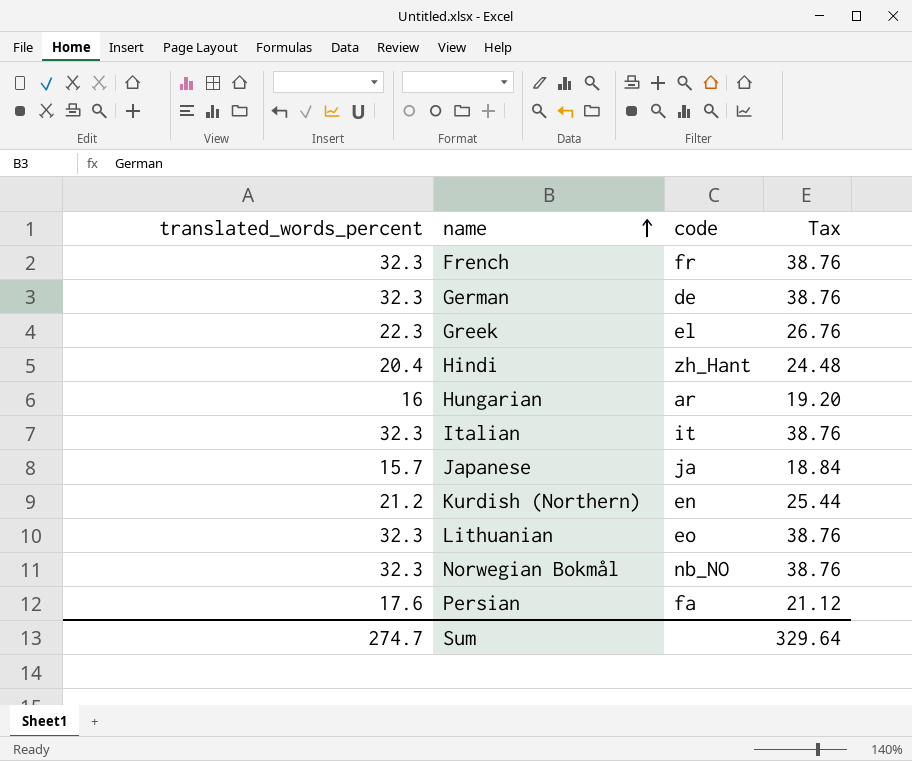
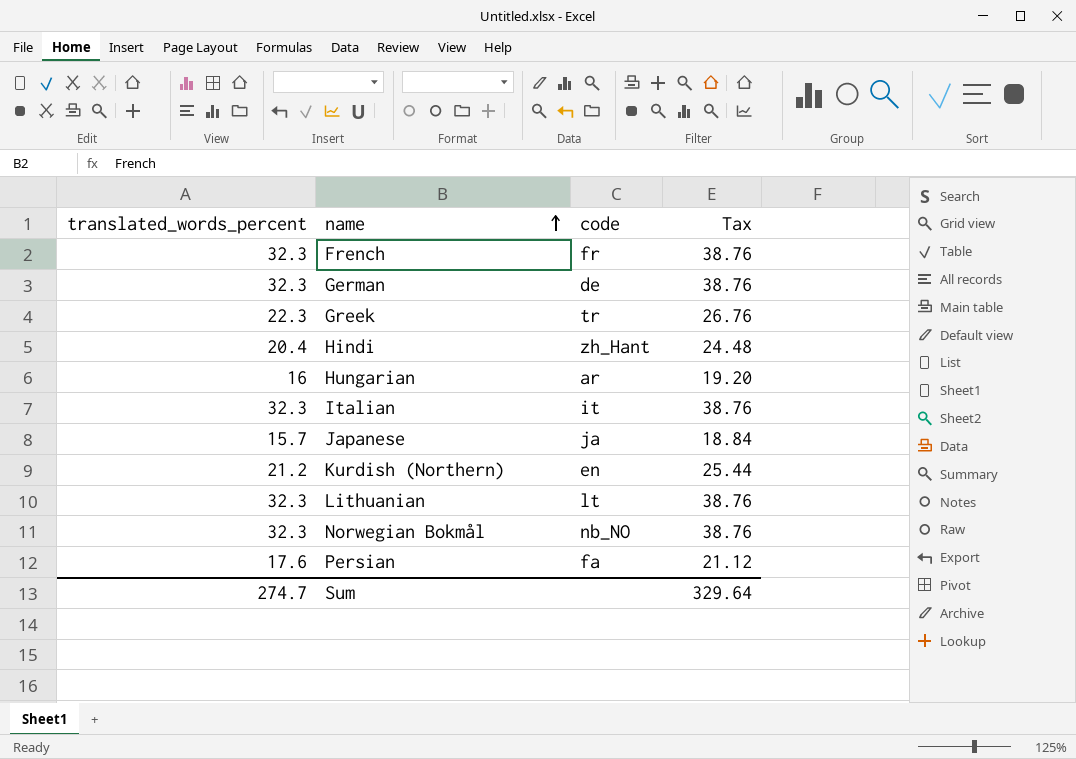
Greek | code: el -> tr
Lithuanian | code: eo -> lt

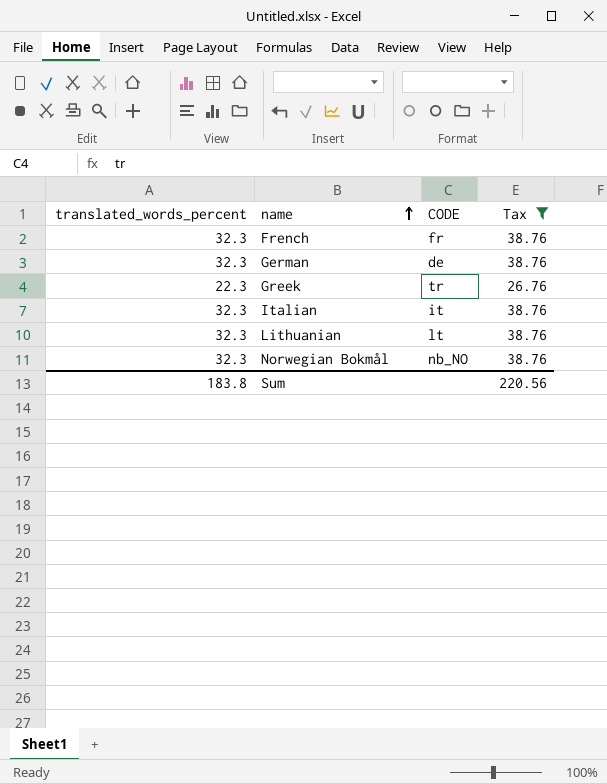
filter: none -> Tax >= 26.76
column name: code -> CODE
Sum | translated_words_percent: 274.7 -> 183.8
Sum | Tax: 329.64 -> 220.56

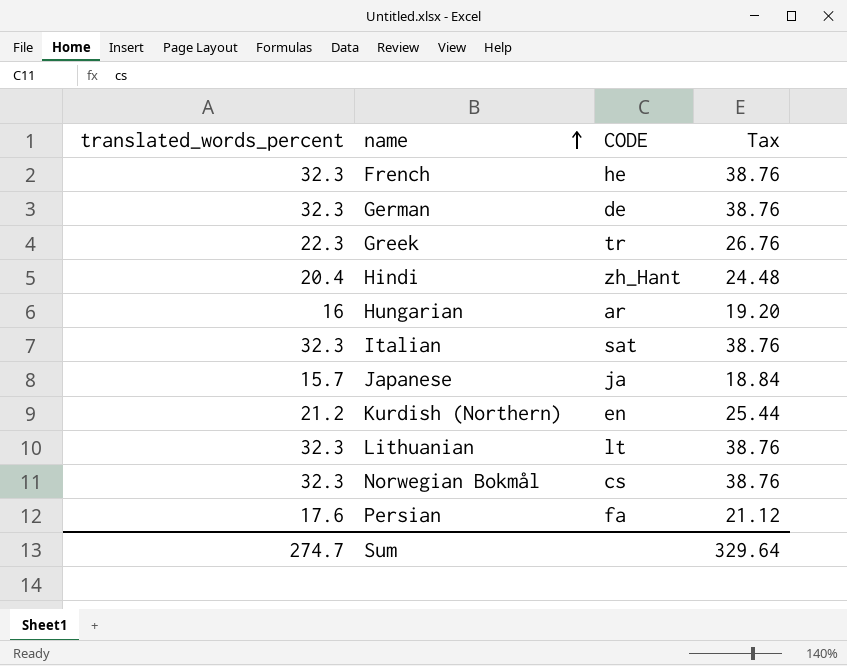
filter: Tax >= 26.76 -> none
French | CODE: fr -> he
Italian | CODE: it -> sat
Norwegian Bokmål | CODE: nb_NO -> cs
Sum | translated_words_percent: 183.8 -> 274.7
Sum | Tax: 220.56 -> 329.64

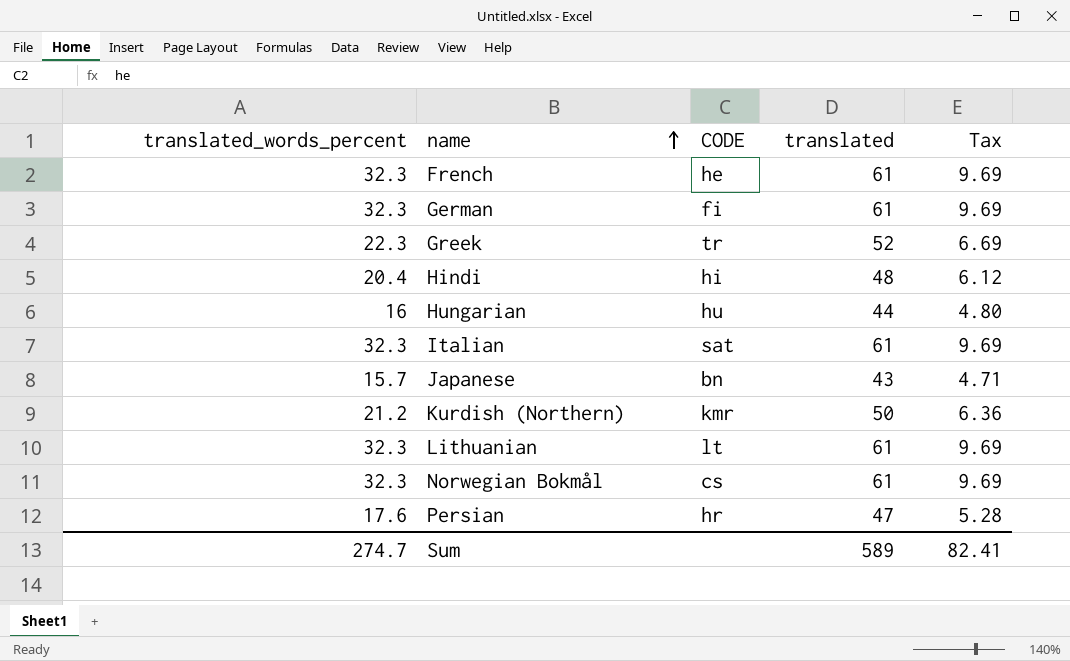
column translated | position: none -> 4
column Tax | formula: [translated_words_percent] * 1.2 -> [translated_words_percent] * 0.3
German | CODE: de -> fi
Hindi | CODE: zh_Hant -> hi
Hungarian | CODE: ar -> hu
Japanese | CODE: ja -> bn
Kurdish (Northern) | CODE: en -> kmr
Persian | CODE: fa -> hr
Sum | Tax: 329.64 -> 82.41

